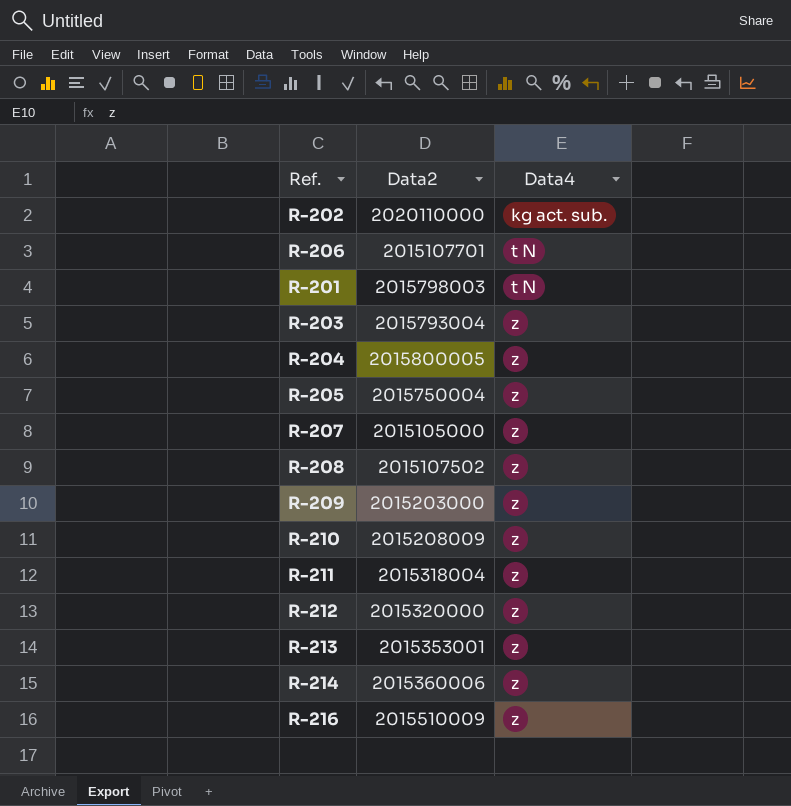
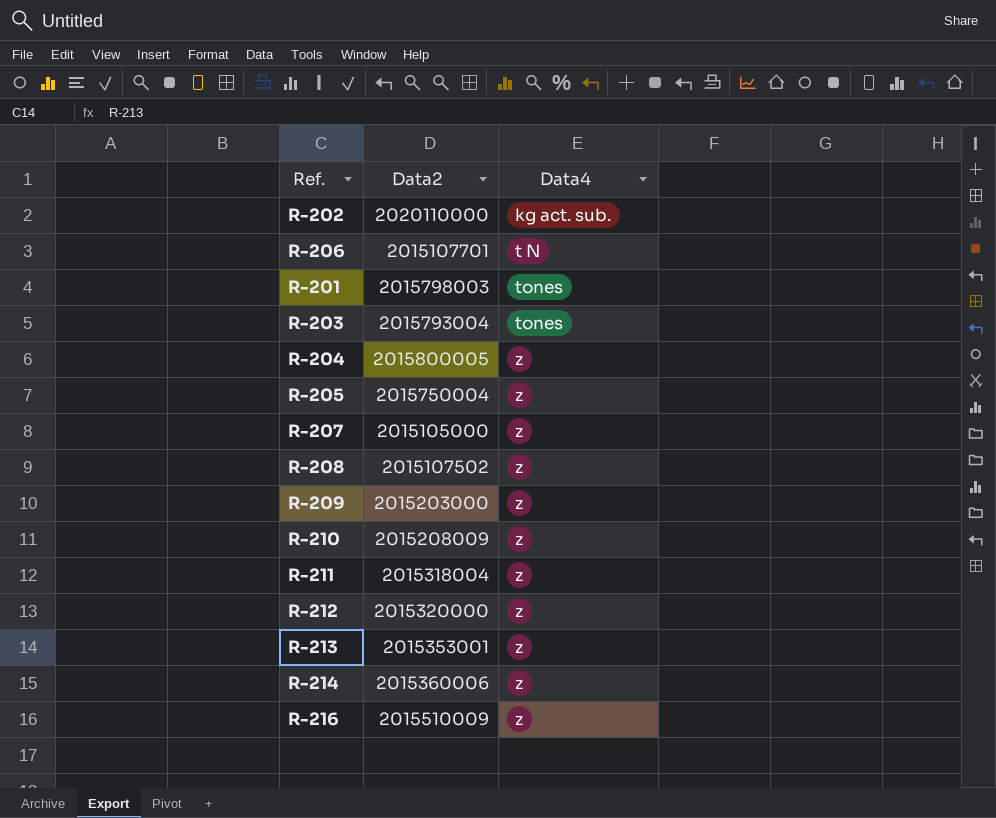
R-201 | Data4: t N -> tones
R-203 | Data4: z -> tones

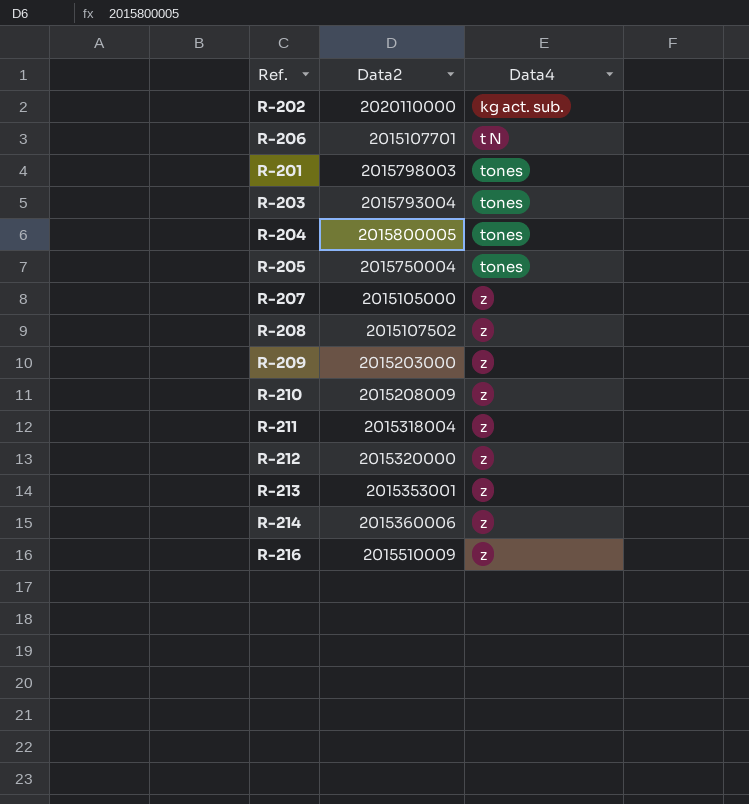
R-204 | Data4: z -> tones
R-205 | Data4: z -> tones

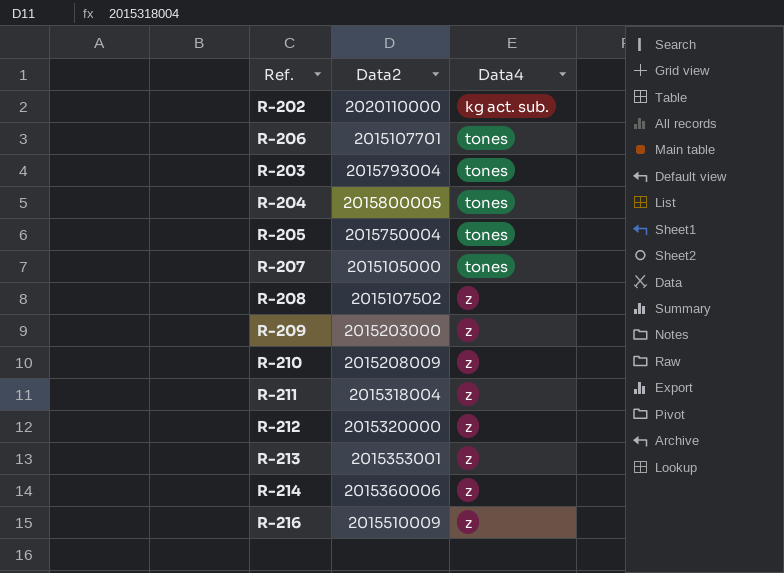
row R-201: 2015798003 | tones -> none
R-206 | Data4: t N -> tones
R-207 | Data4: z -> tones

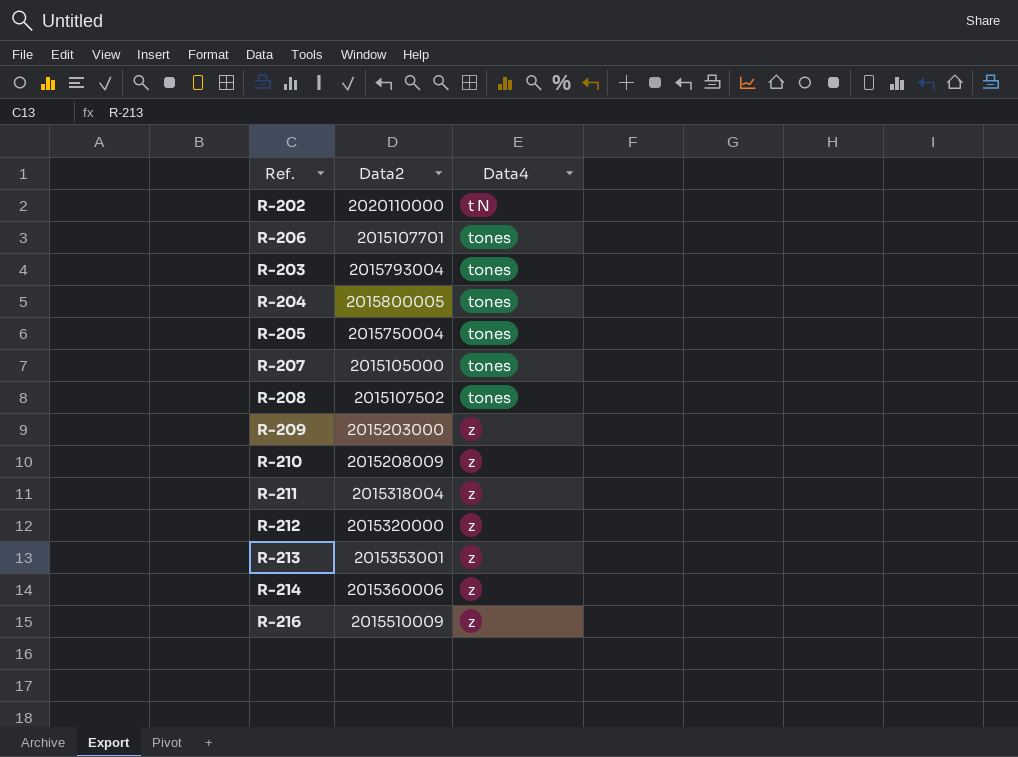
R-202 | Data4: kg act. sub. -> t N
R-208 | Data4: z -> tones

